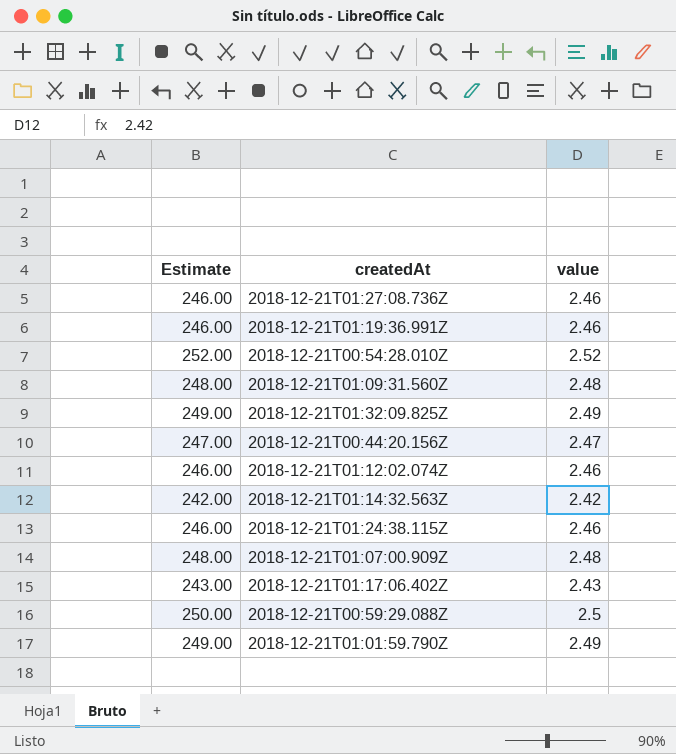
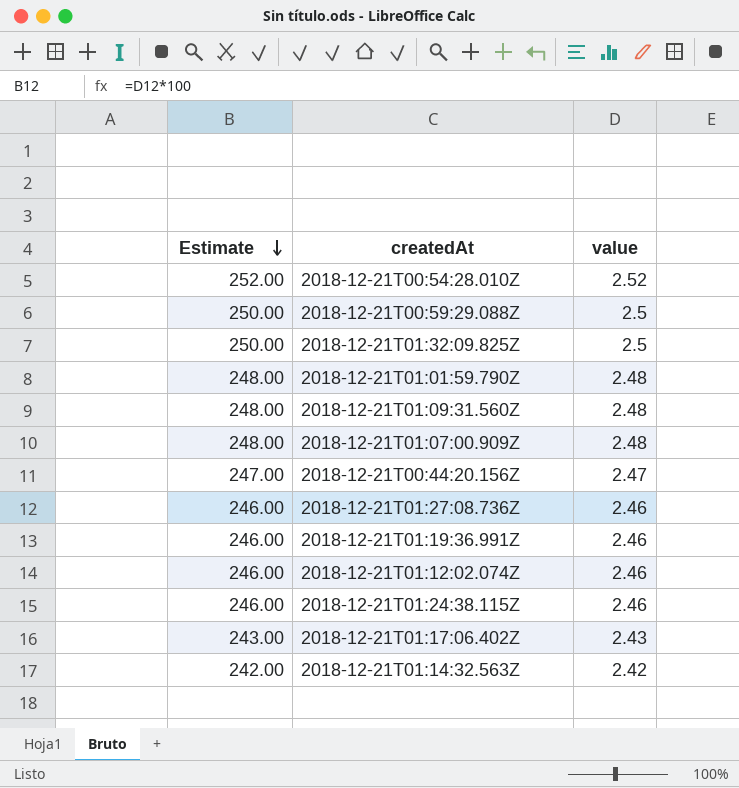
row order: none -> Estimate descending
2018-12-21T01:32:09.825Z | Estimate: 249.00 -> 250.00
2018-12-21T01:32:09.825Z | value: 2.49 -> 2.5
2018-12-21T01:01:59.790Z | Estimate: 249.00 -> 248.00
2018-12-21T01:01:59.790Z | value: 2.49 -> 2.48

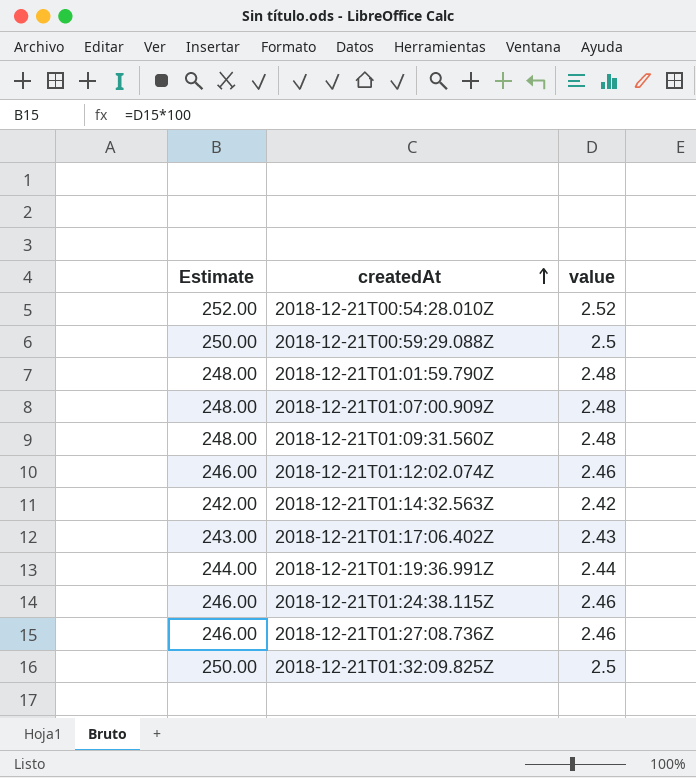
row order: Estimate descending -> createdAt ascending
row 2018-12-21T00:44:20.156Z: 247.00 | 2.47 -> none
2018-12-21T01:19:36.991Z | Estimate: 246.00 -> 244.00
2018-12-21T01:19:36.991Z | value: 2.46 -> 2.44

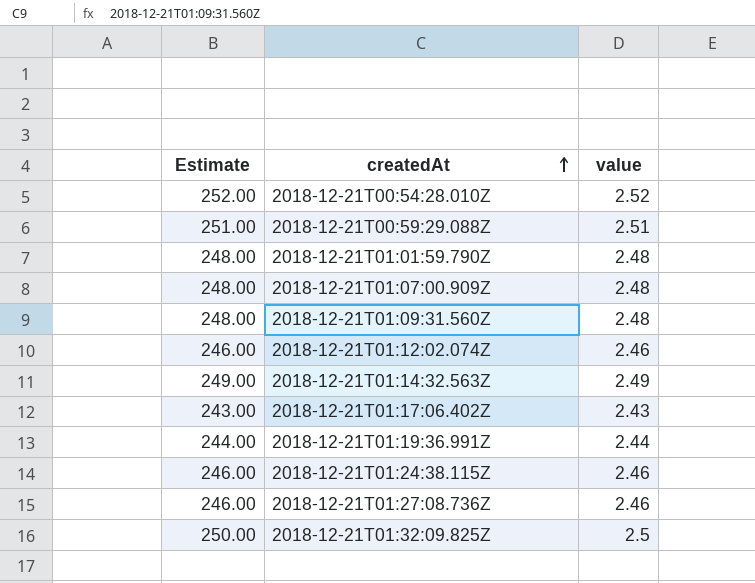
2018-12-21T00:59:29.088Z | Estimate: 250.00 -> 251.00
2018-12-21T00:59:29.088Z | value: 2.5 -> 2.51
2018-12-21T01:14:32.563Z | Estimate: 242.00 -> 249.00
2018-12-21T01:14:32.563Z | value: 2.42 -> 2.49

